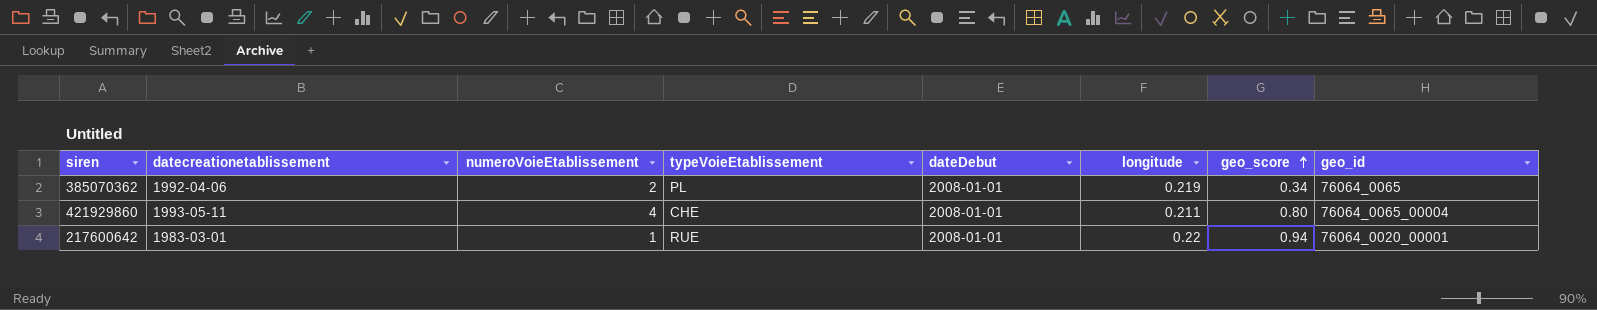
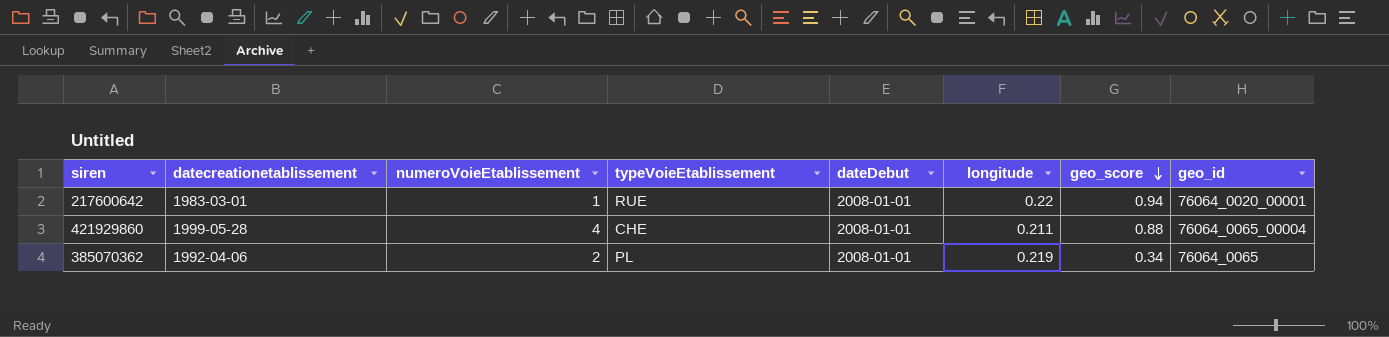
row order: geo_score ascending -> geo_score descending
421929860 | datecreationetablissement: 1993-05-11 -> 1999-05-28
421929860 | geo_score: 0.80 -> 0.88

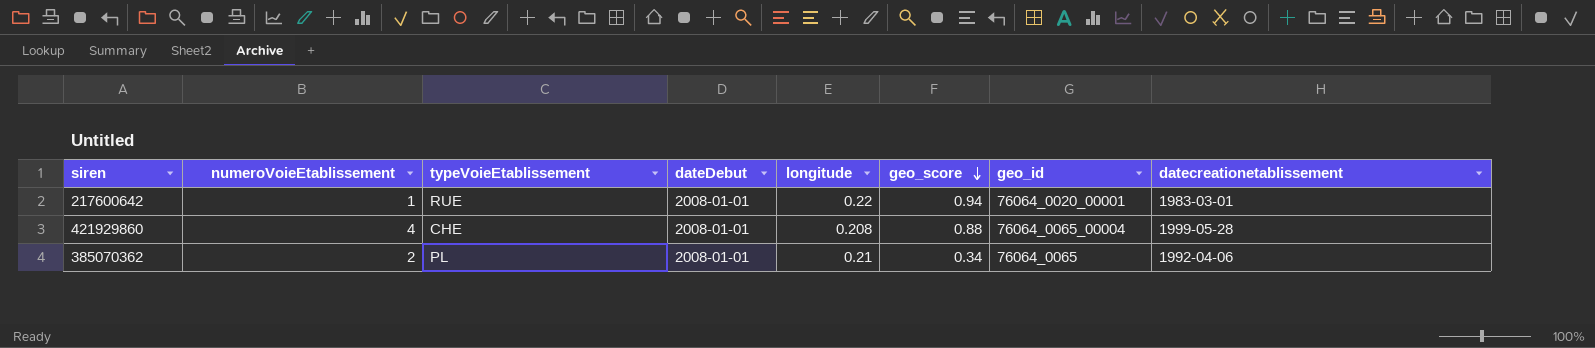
column datecreationetablissement | position: 2 -> 8
421929860 | longitude: 0.211 -> 0.208
385070362 | longitude: 0.219 -> 0.21

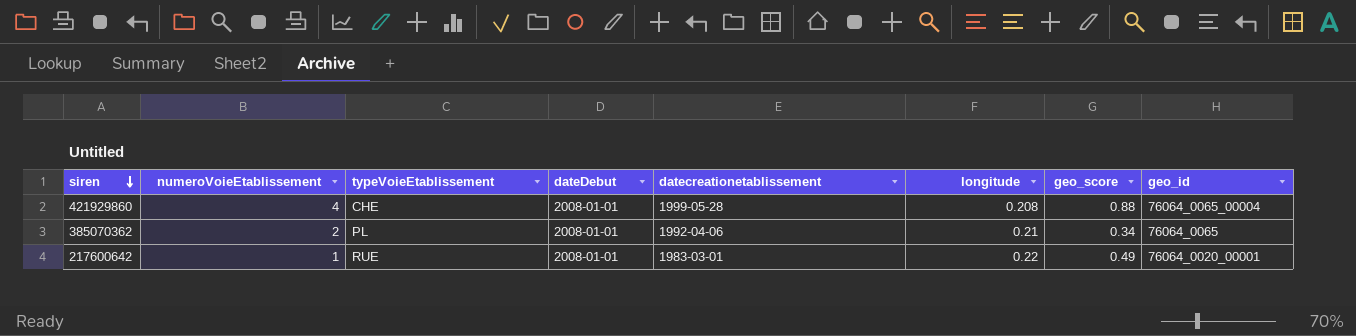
row order: geo_score descending -> siren descending
column datecreationetablissement | position: 8 -> 5
217600642 | geo_score: 0.94 -> 0.49

